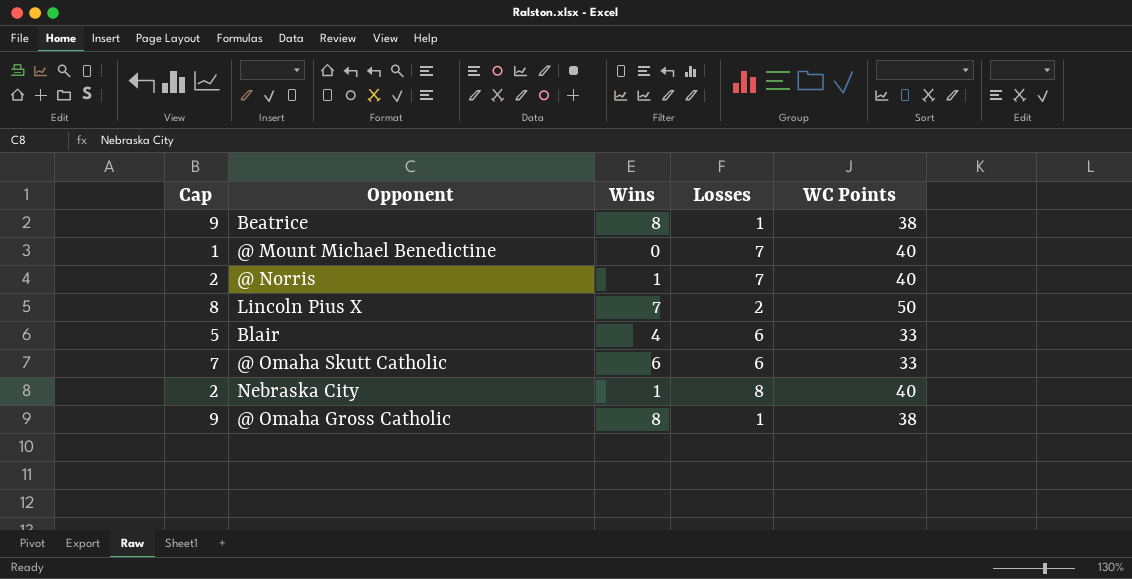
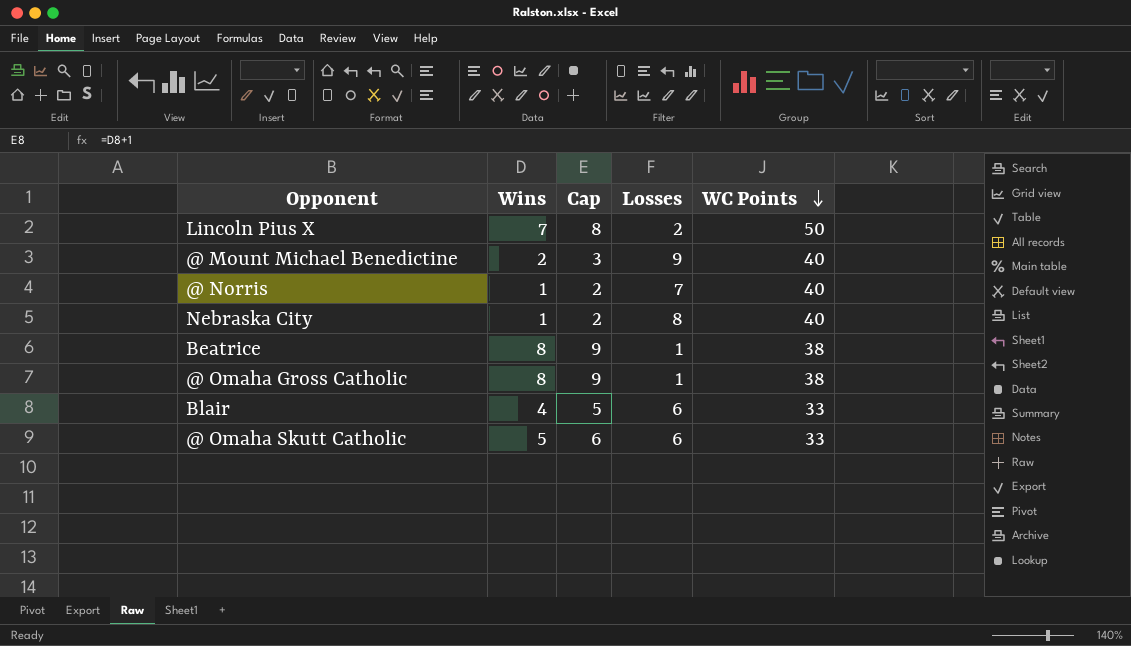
row order: none -> WC Points descending
column Cap | position: 1 -> 3
@ Mount Michael Benedictine | Wins: 0 -> 2
@ Mount Michael Benedictine | Cap: 1 -> 3
@ Mount Michael Benedictine | Losses: 7 -> 9
@ Omaha Skutt Catholic | Wins: 6 -> 5
@ Omaha Skutt Catholic | Cap: 7 -> 6

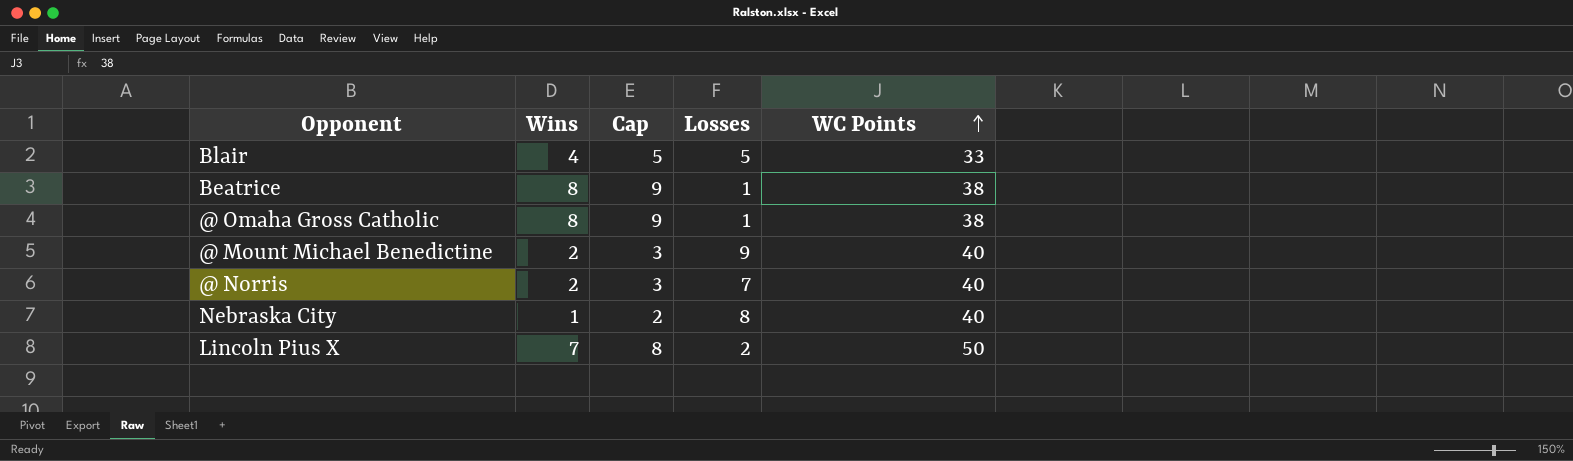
row order: WC Points descending -> WC Points ascending
row @ Omaha Skutt Catholic: 5 | 6 | 6 | 33 -> none
Blair | Losses: 6 -> 5
@ Norris | Wins: 1 -> 2
@ Norris | Cap: 2 -> 3

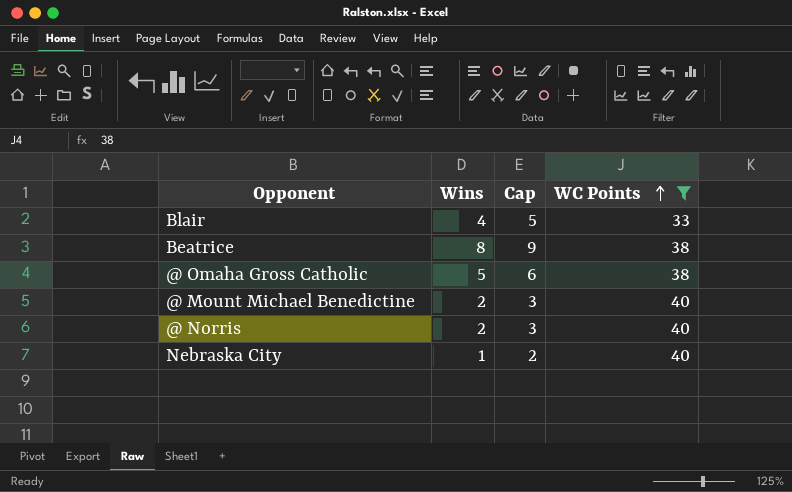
filter: none -> WC Points != 50
column Losses | position: 4 -> none
@ Omaha Gross Catholic | Wins: 8 -> 5
@ Omaha Gross Catholic | Cap: 9 -> 6

